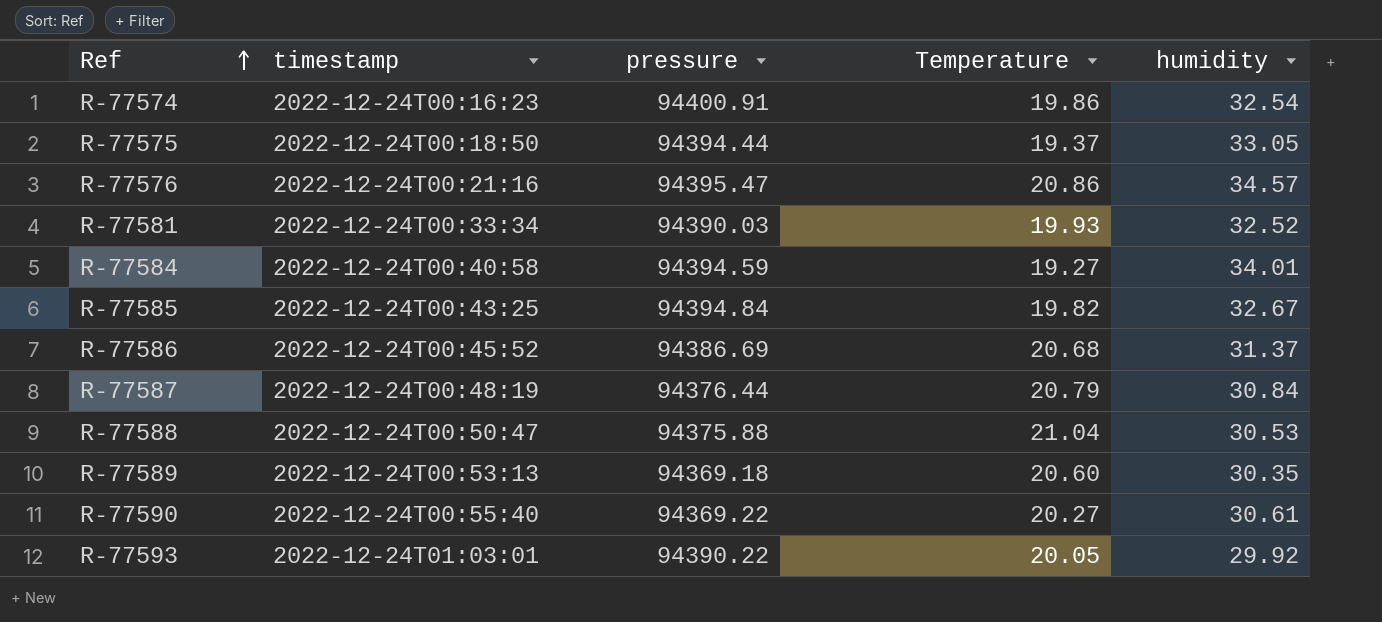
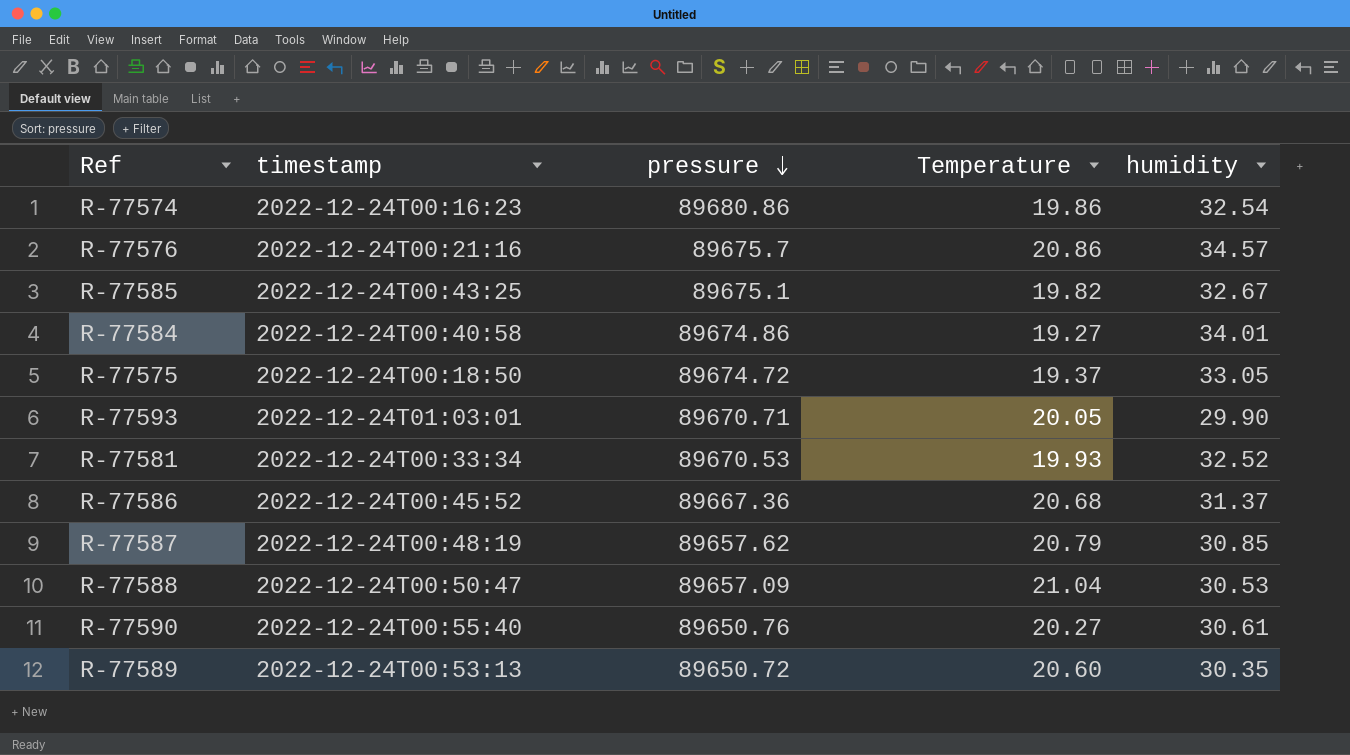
row order: Ref ascending -> pressure descending
R-77574 | pressure: 94400.91 -> 89680.86
R-77576 | pressure: 94395.47 -> 89675.7
R-77585 | pressure: 94394.84 -> 89675.1
R-77584 | pressure: 94394.59 -> 89674.86
R-77575 | pressure: 94394.44 -> 89674.72
R-77593 | pressure: 94390.22 -> 89670.71
R-77593 | humidity: 29.92 -> 29.90
R-77581 | pressure: 94390.03 -> 89670.53
R-77586 | pressure: 94386.69 -> 89667.36
R-77587 | pressure: 94376.44 -> 89657.62
R-77587 | humidity: 30.84 -> 30.85
R-77588 | pressure: 94375.88 -> 89657.09
R-77590 | pressure: 94369.22 -> 89650.76
R-77589 | pressure: 94369.18 -> 89650.72

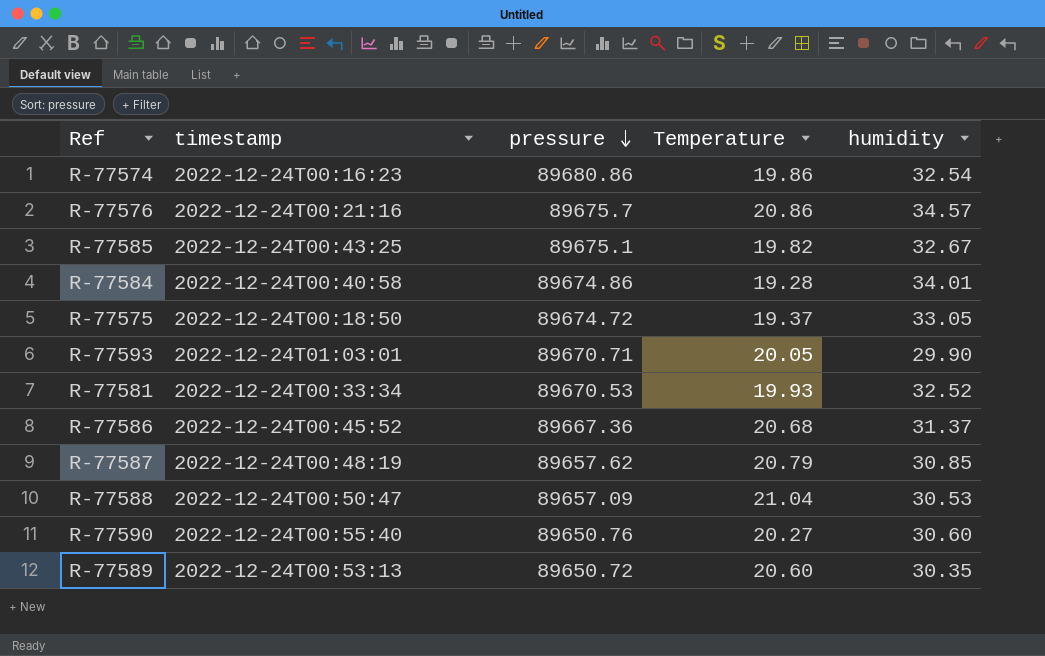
R-77584 | Temperature: 19.27 -> 19.28
R-77590 | humidity: 30.61 -> 30.60

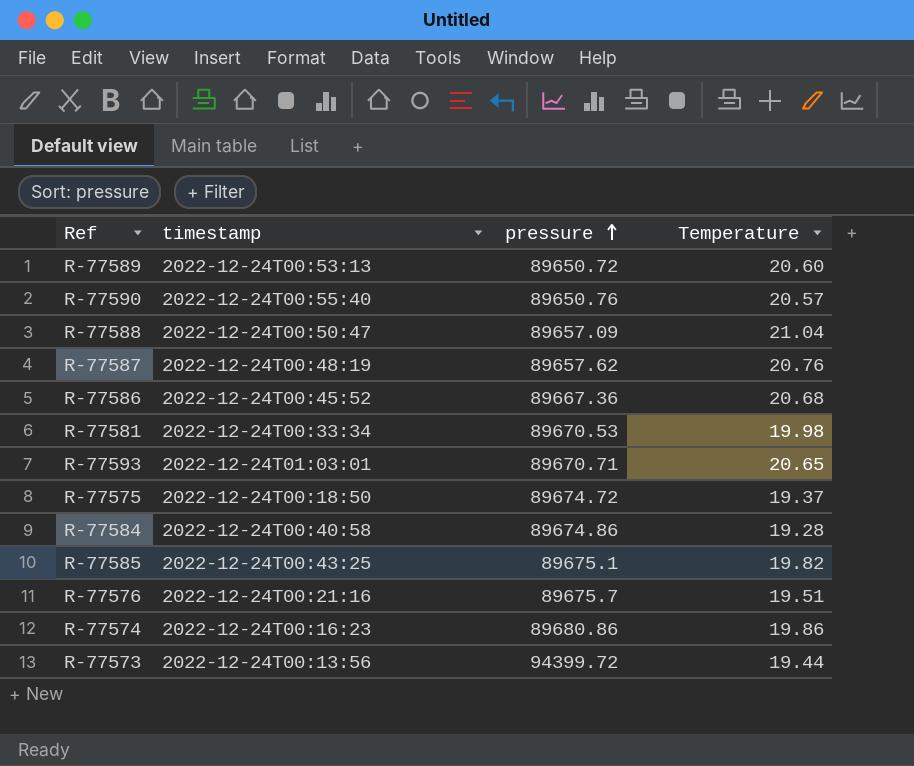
row order: pressure descending -> pressure ascending
column humidity | position: 5 -> none
R-77590 | Temperature: 20.27 -> 20.57
R-77587 | Temperature: 20.79 -> 20.76
R-77581 | Temperature: 19.93 -> 19.98
R-77593 | Temperature: 20.05 -> 20.65
R-77576 | Temperature: 20.86 -> 19.51
row R-77573: none -> 2022-12-24T00:13:56 | 94399.72 | 19.44

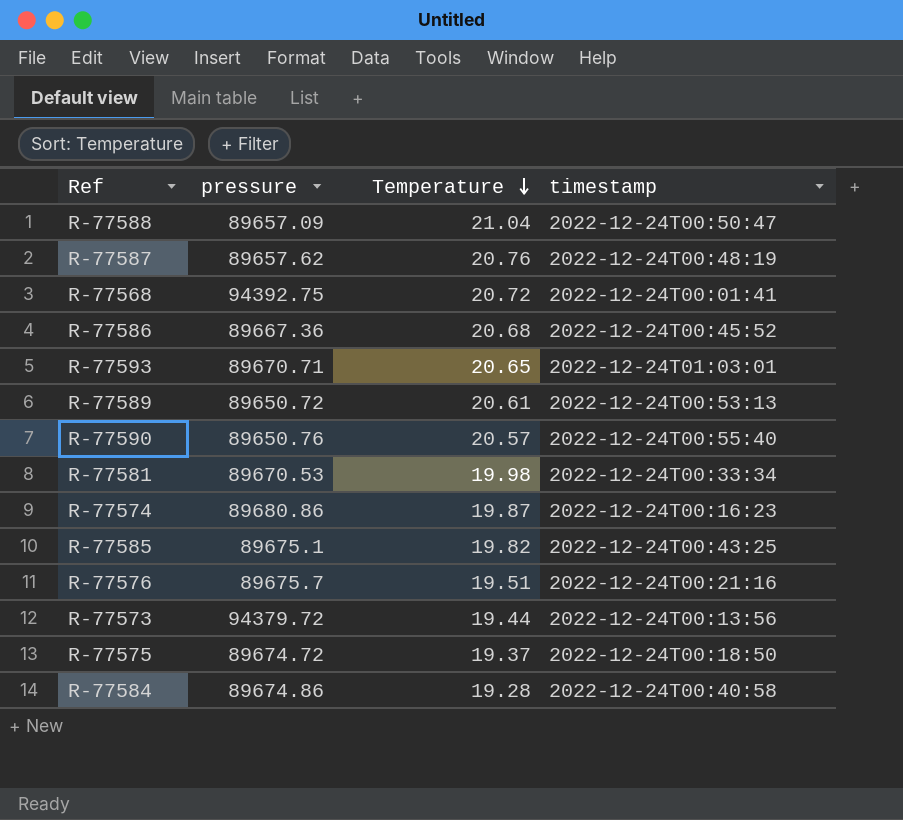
row order: pressure ascending -> Temperature descending
column timestamp | position: 2 -> 4
row R-77568: none -> 94392.75 | 20.72 | 2022-12-24T00:01:41
R-77589 | Temperature: 20.60 -> 20.61
R-77574 | Temperature: 19.86 -> 19.87
R-77573 | pressure: 94399.72 -> 94379.72

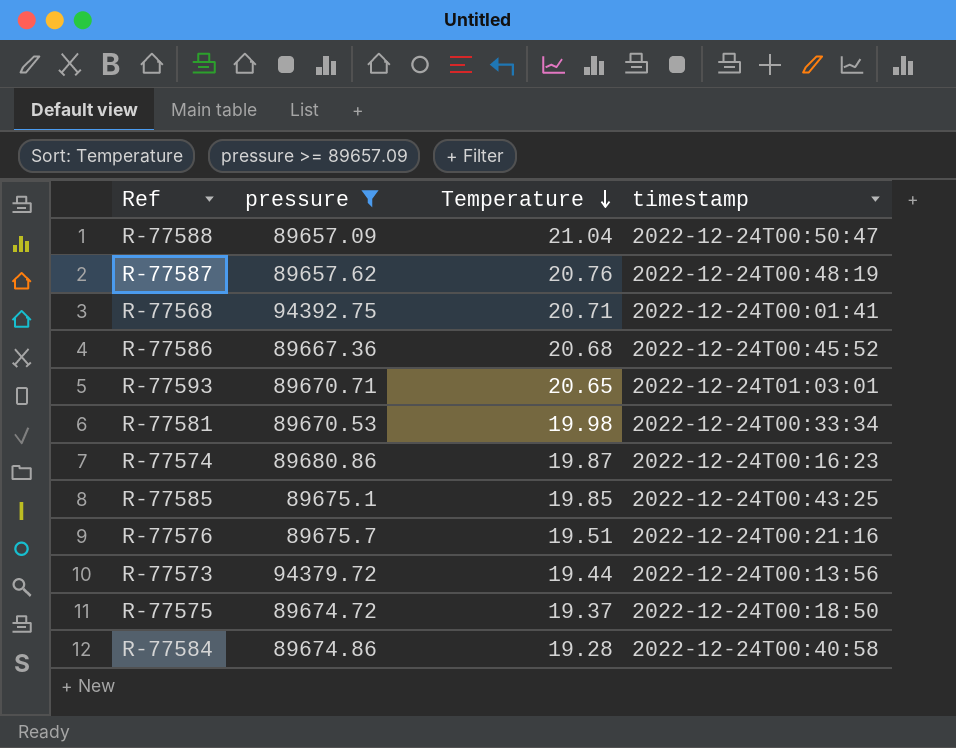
filter: none -> pressure >= 89657.09
R-77568 | Temperature: 20.72 -> 20.71
R-77585 | Temperature: 19.82 -> 19.85

